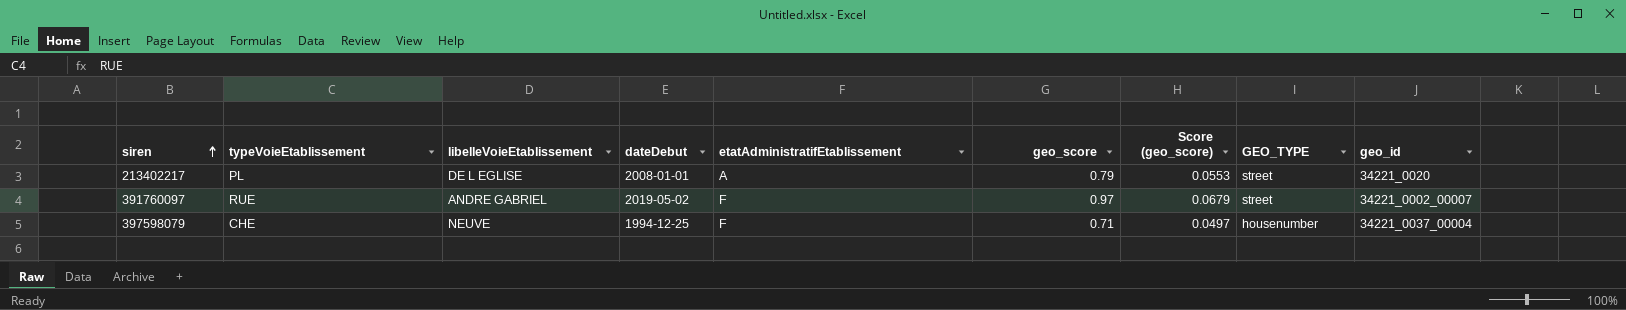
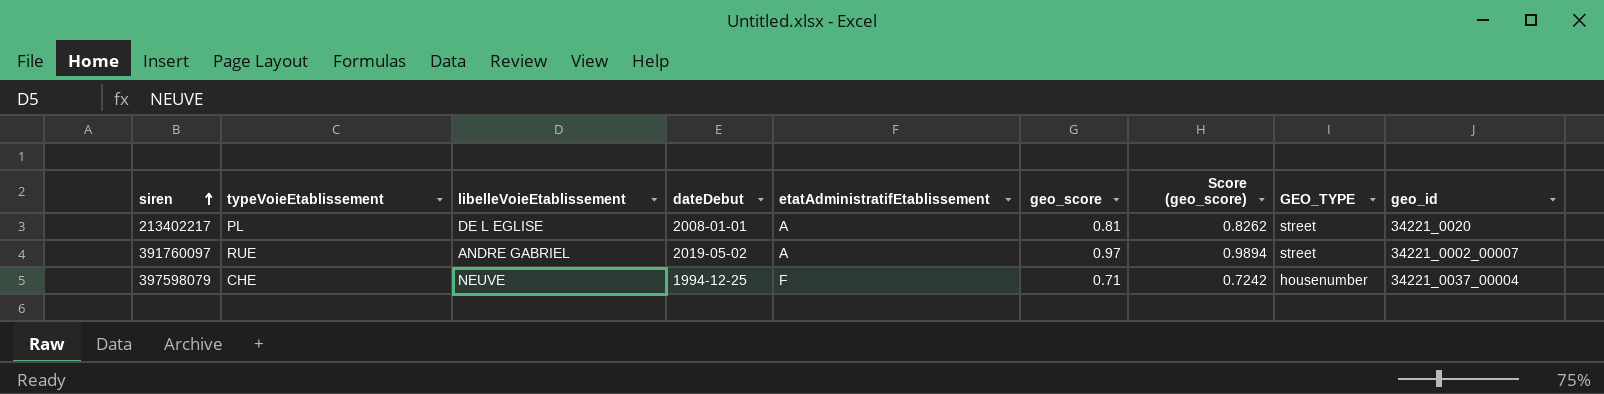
column Score (geo_score) | formula: [geo_score] * 0.07 -> [geo_score] * 1.02
213402217 | geo_score: 0.79 -> 0.81
391760097 | etatAdministratifEtablissement: F -> A

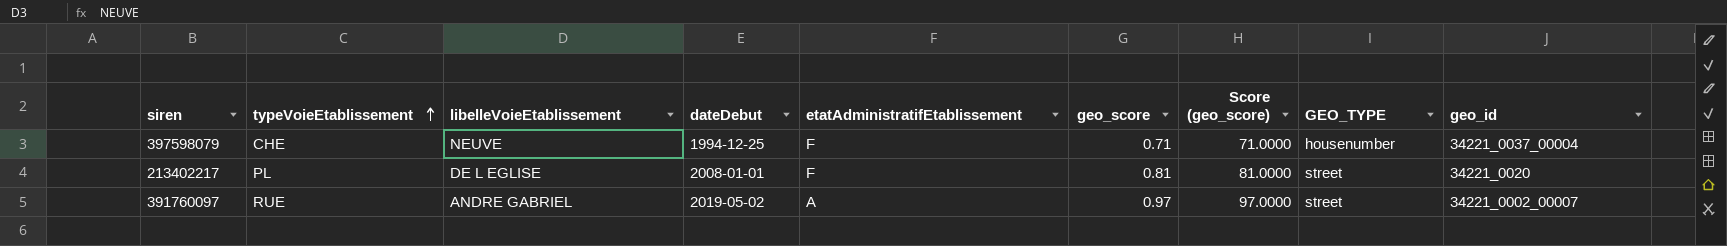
row order: siren ascending -> typeVoieEtablissement ascending
column Score (geo_score) | formula: [geo_score] * 1.02 -> [geo_score] * 100
213402217 | etatAdministratifEtablissement: A -> F

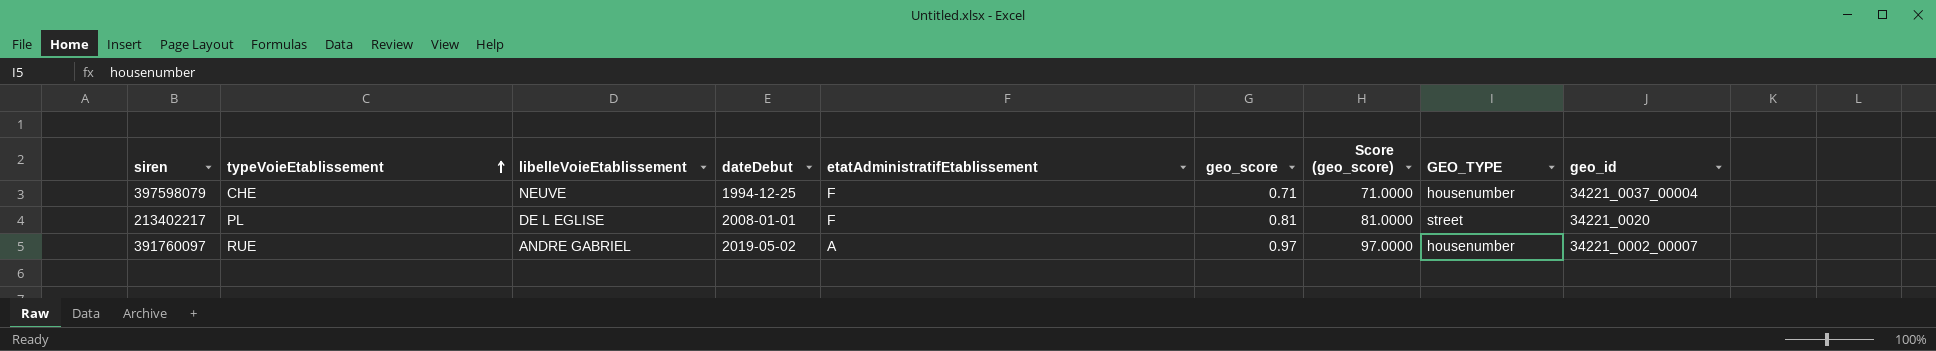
391760097 | GEO_TYPE: street -> housenumber

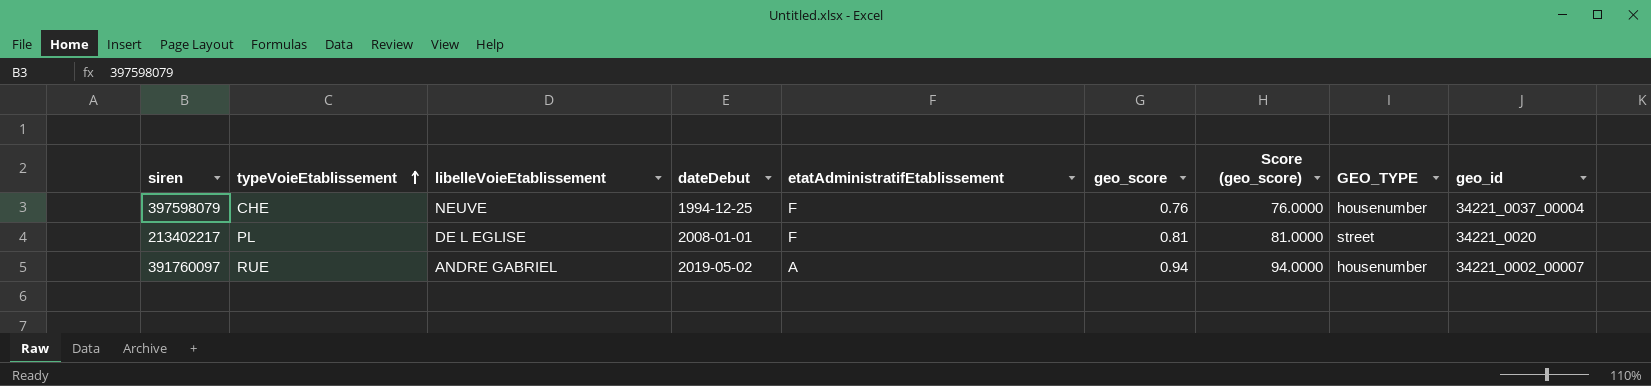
397598079 | geo_score: 0.71 -> 0.76
397598079 | Score (geo_score): 71.0000 -> 76.0000
391760097 | geo_score: 0.97 -> 0.94
391760097 | Score (geo_score): 97.0000 -> 94.0000

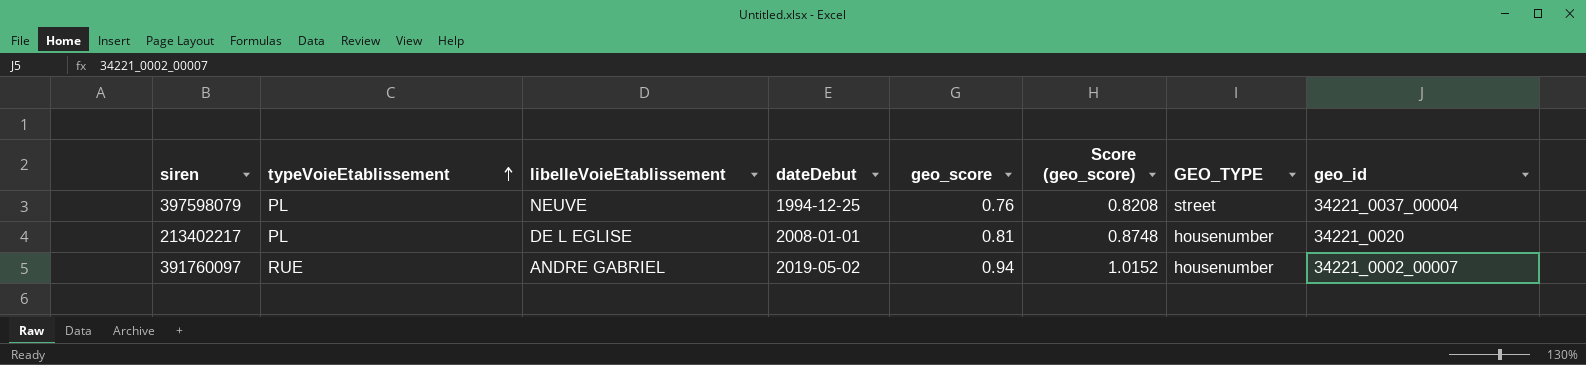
column etatAdministratifEtablissement | position: 5 -> none
column Score (geo_score) | formula: [geo_score] * 100 -> [geo_score] * 1.08
397598079 | typeVoieEtablissement: CHE -> PL
397598079 | GEO_TYPE: housenumber -> street
213402217 | GEO_TYPE: street -> housenumber

